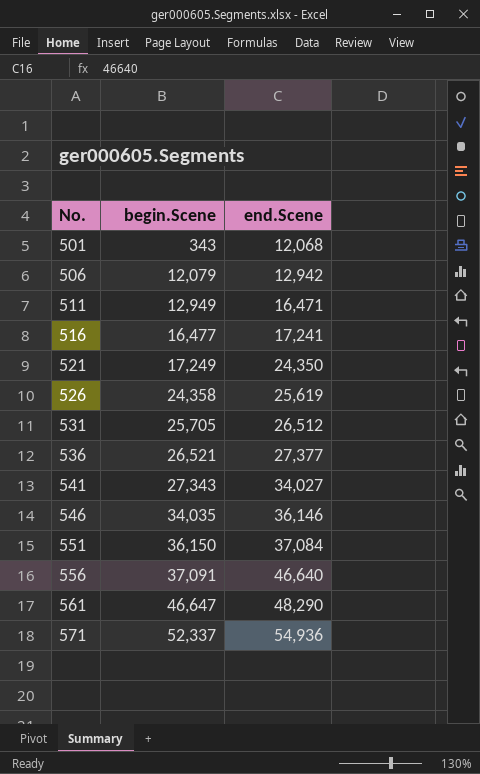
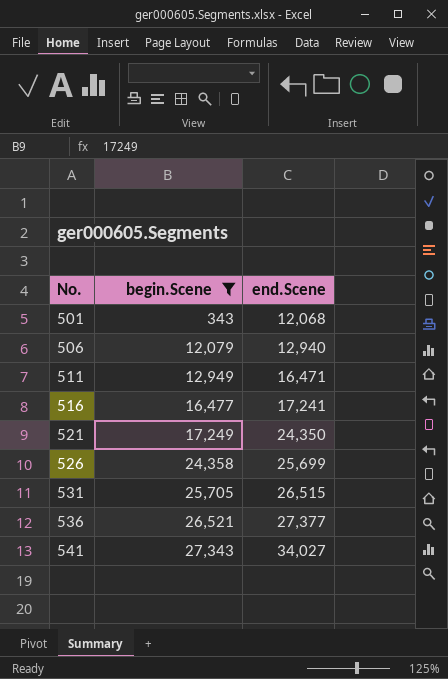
filter: none -> begin.Scene <= 27,343
506 | end.Scene: 12,942 -> 12,940
526 | end.Scene: 25,619 -> 25,699
531 | end.Scene: 26,512 -> 26,515

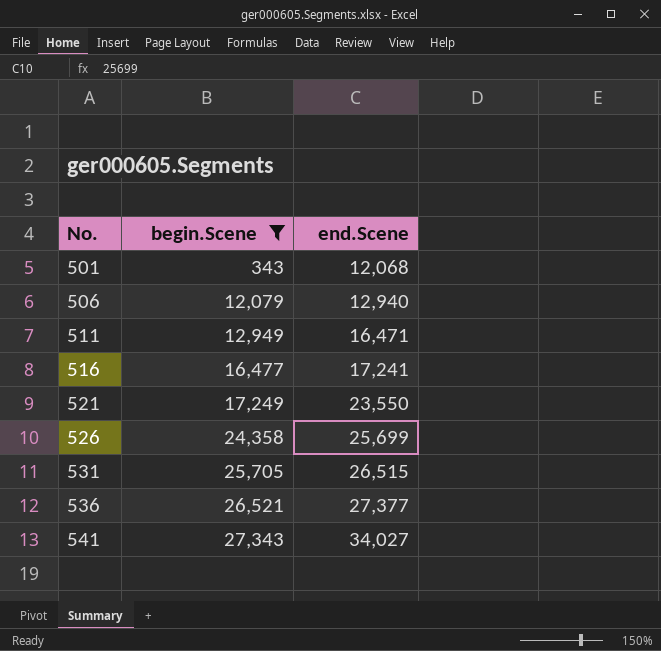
521 | end.Scene: 24,350 -> 23,550

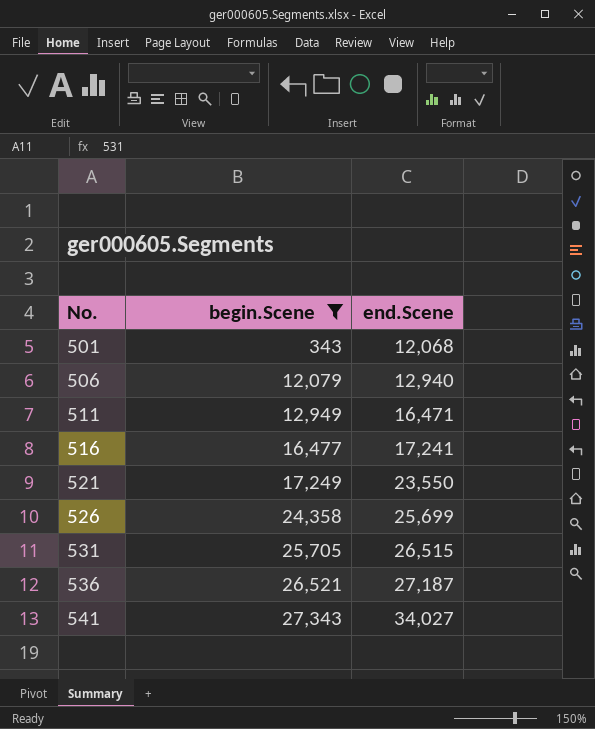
536 | end.Scene: 27,377 -> 27,187

